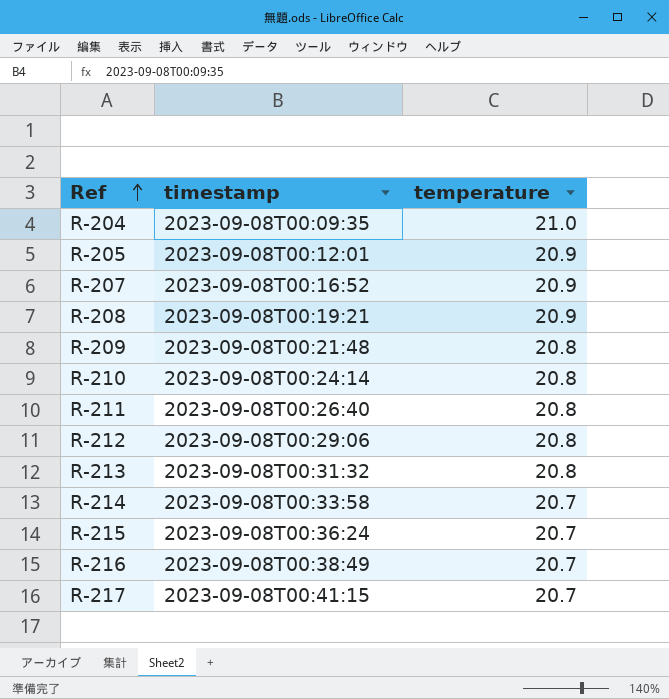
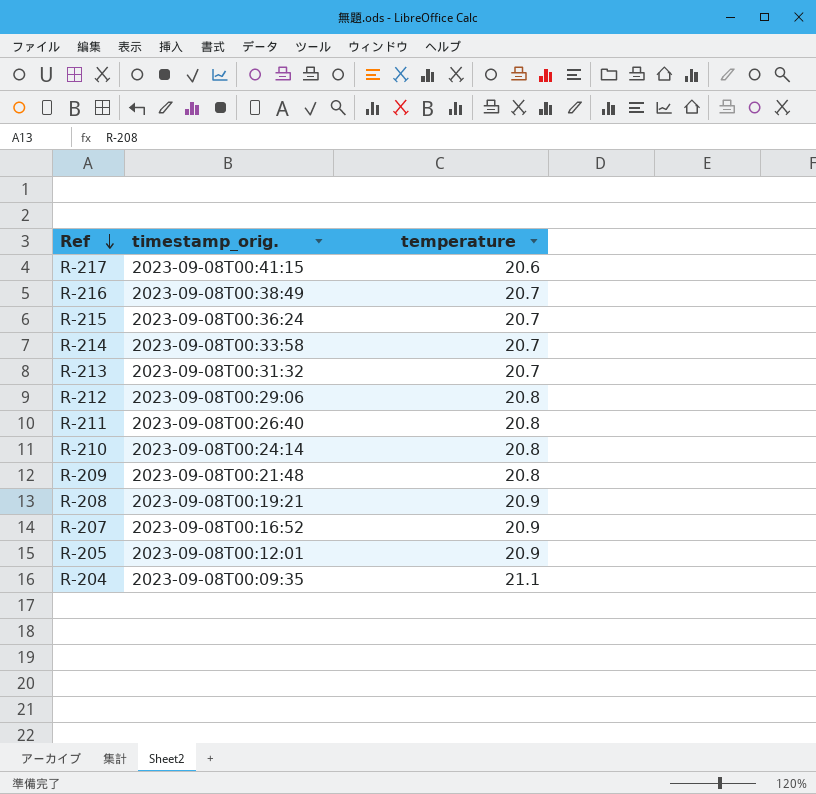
row order: Ref ascending -> Ref descending
column name: timestamp -> timestamp_orig.
R-217 | temperature: 20.7 -> 20.6
R-213 | temperature: 20.8 -> 20.7
R-204 | temperature: 21.0 -> 21.1

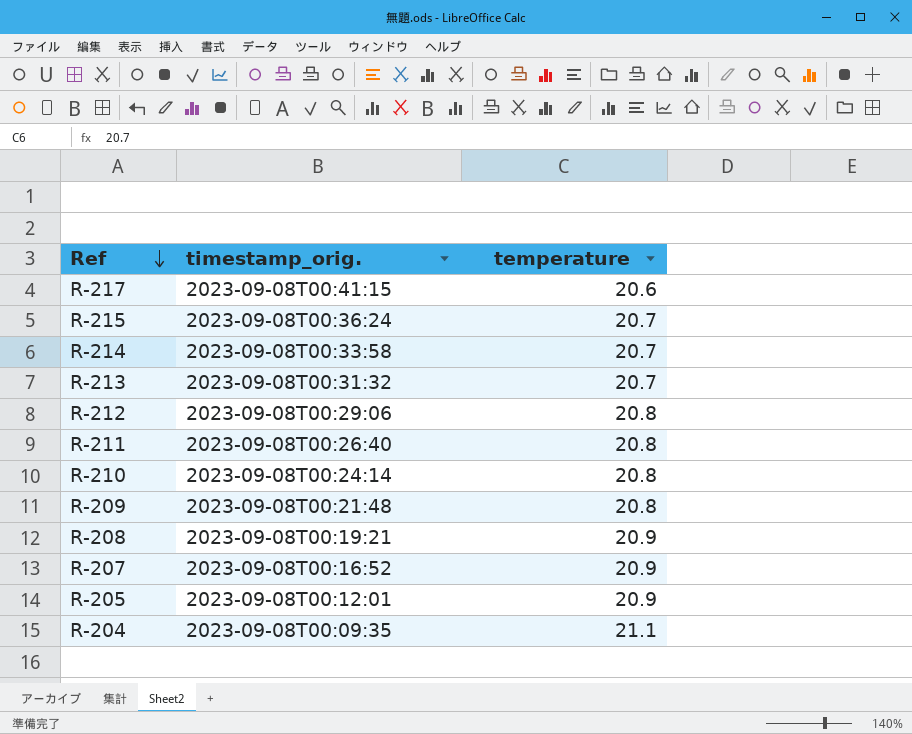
row R-216: 2023-09-08T00:38:49 | 20.7 -> none

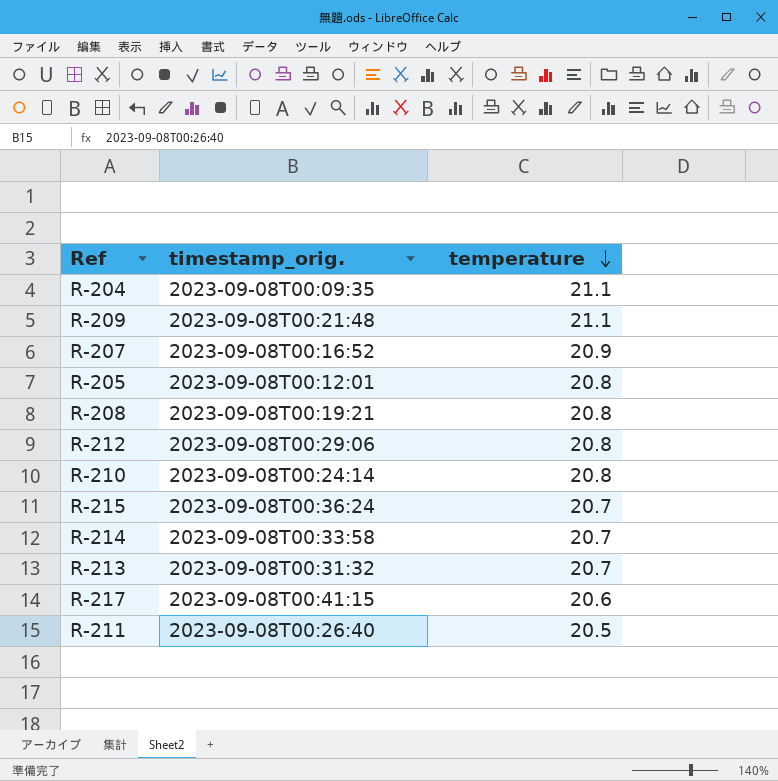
row order: Ref descending -> temperature descending
R-209 | temperature: 20.8 -> 21.1
R-205 | temperature: 20.9 -> 20.8
R-208 | temperature: 20.9 -> 20.8
R-211 | temperature: 20.8 -> 20.5

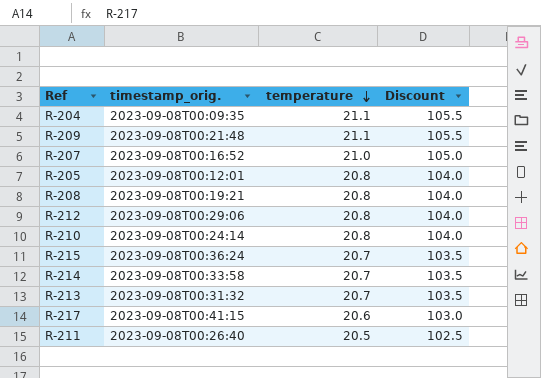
column Discount | formula: none -> [temperature] * 5
R-207 | temperature: 20.9 -> 21.0

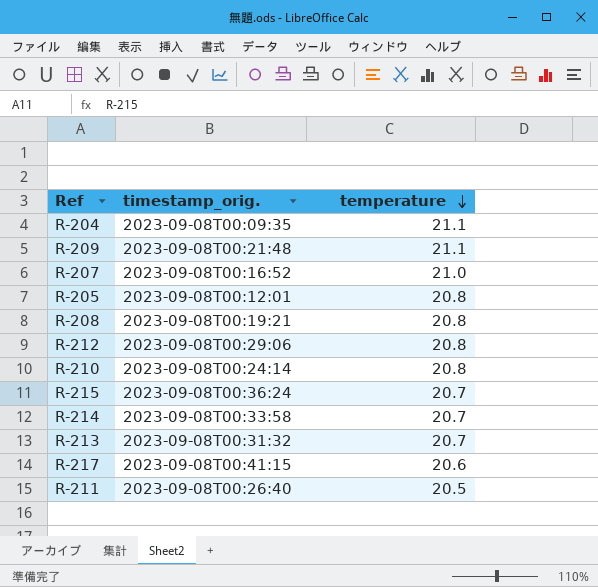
column Discount | formula: [temperature] * 5 -> none

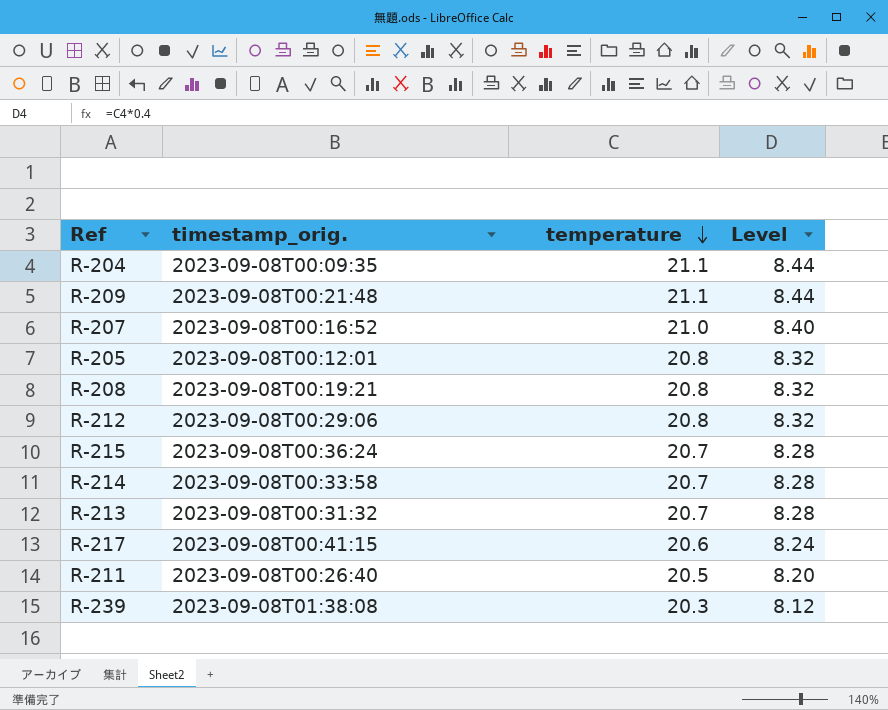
column Level | formula: none -> [temperature] * 0.4
row R-210: 2023-09-08T00:24:14 | 20.8 -> none
row R-239: none -> 2023-09-08T01:38:08 | 20.3 | 8.12

